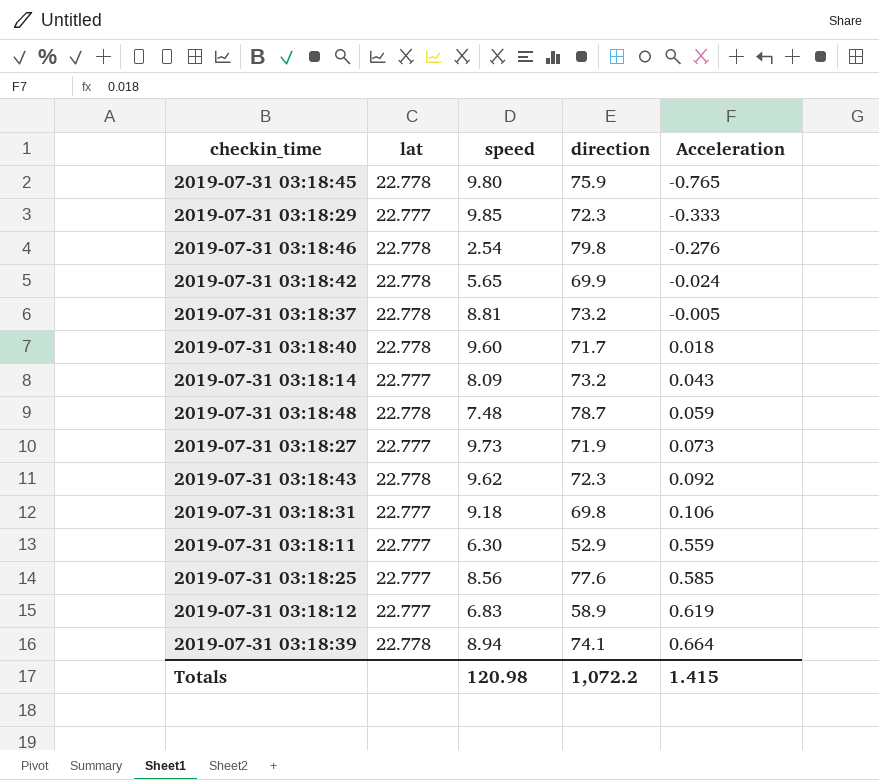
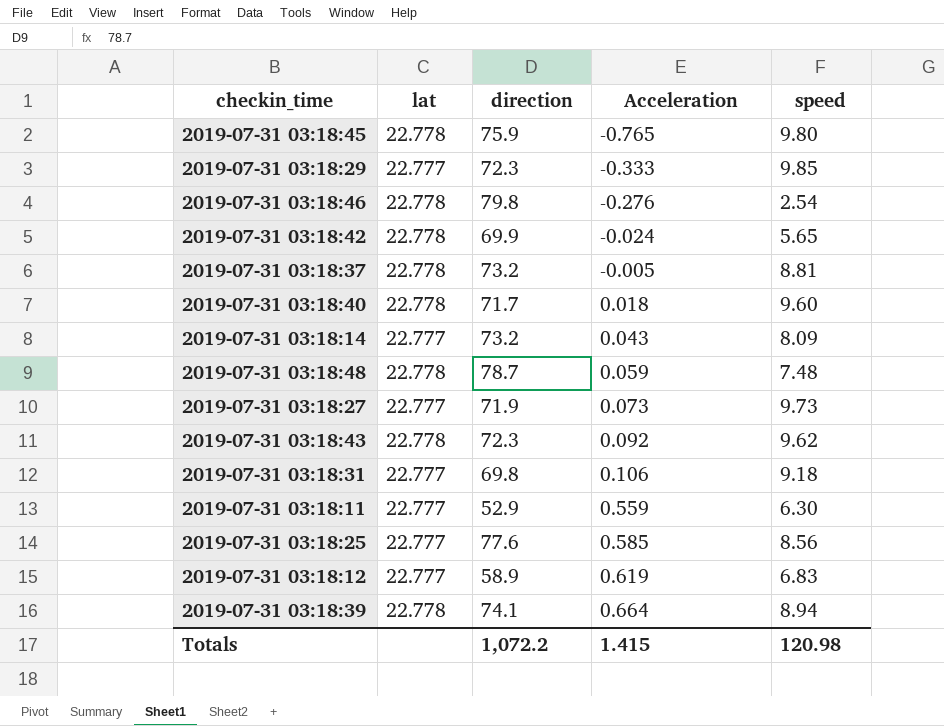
column speed | position: 3 -> 5

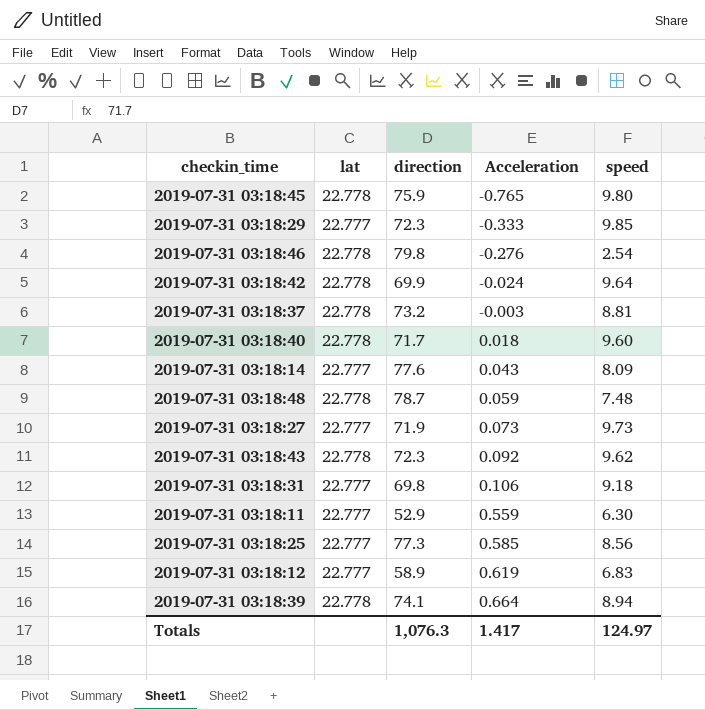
2019-07-31 03:18:42 | speed: 5.65 -> 9.64
2019-07-31 03:18:37 | Acceleration: -0.005 -> -0.003
2019-07-31 03:18:14 | direction: 73.2 -> 77.6
2019-07-31 03:18:25 | direction: 77.6 -> 77.3
Totals | direction: 1,072.2 -> 1,076.3
Totals | Acceleration: 1.415 -> 1.417
Totals | speed: 120.98 -> 124.97

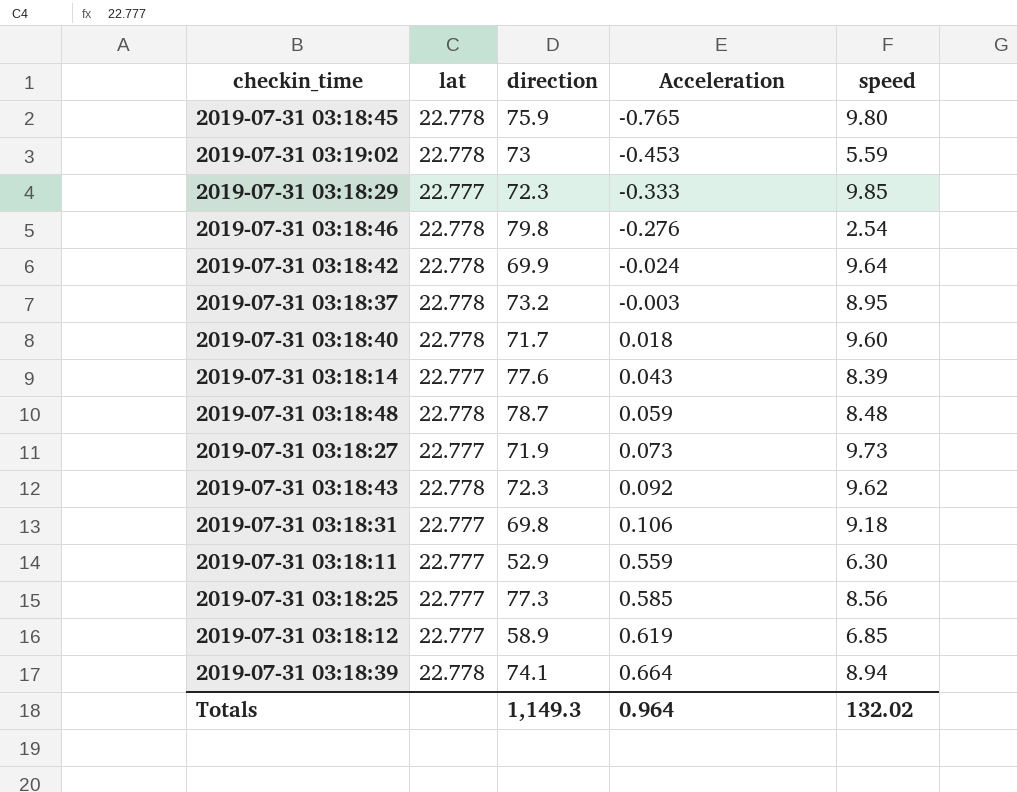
row 2019-07-31 03:19:02: none -> 22.778 | 73 | -0.453 | 5.59
2019-07-31 03:18:37 | speed: 8.81 -> 8.95
2019-07-31 03:18:14 | speed: 8.09 -> 8.39
2019-07-31 03:18:48 | speed: 7.48 -> 8.48
2019-07-31 03:18:12 | speed: 6.83 -> 6.85
Totals | direction: 1,076.3 -> 1,149.3
Totals | Acceleration: 1.417 -> 0.964
Totals | speed: 124.97 -> 132.02

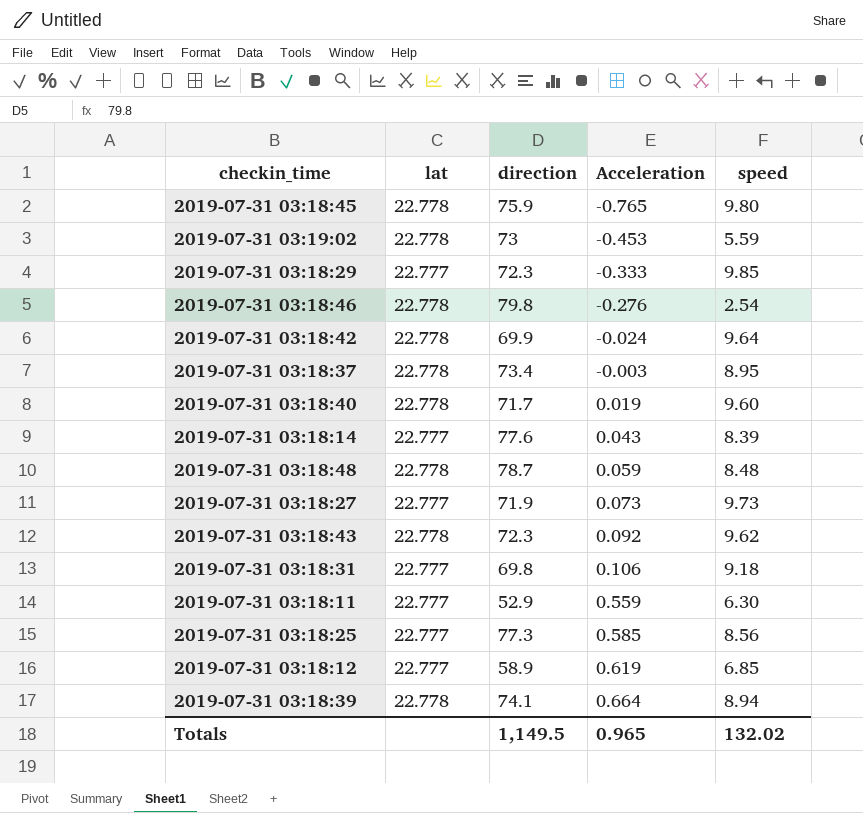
2019-07-31 03:18:37 | direction: 73.2 -> 73.4
2019-07-31 03:18:40 | Acceleration: 0.018 -> 0.019
Totals | direction: 1,149.3 -> 1,149.5
Totals | Acceleration: 0.964 -> 0.965

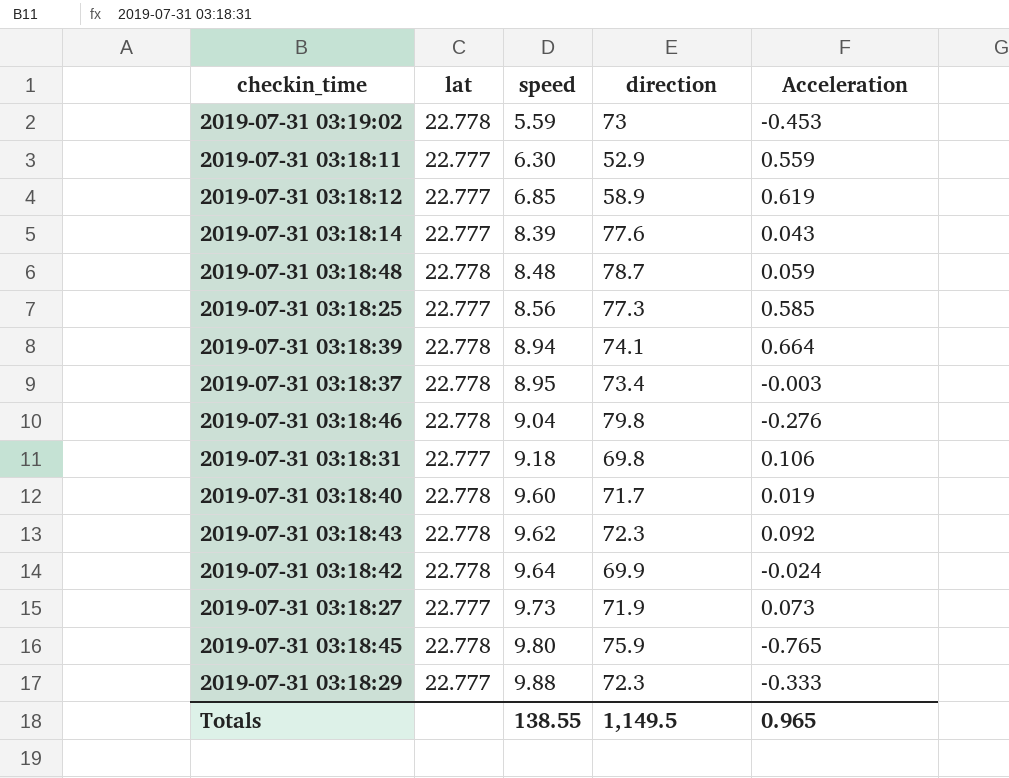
row order: Acceleration ascending -> speed ascending
column speed | position: 5 -> 3
2019-07-31 03:18:46 | speed: 2.54 -> 9.04
2019-07-31 03:18:29 | speed: 9.85 -> 9.88
Totals | speed: 132.02 -> 138.55

